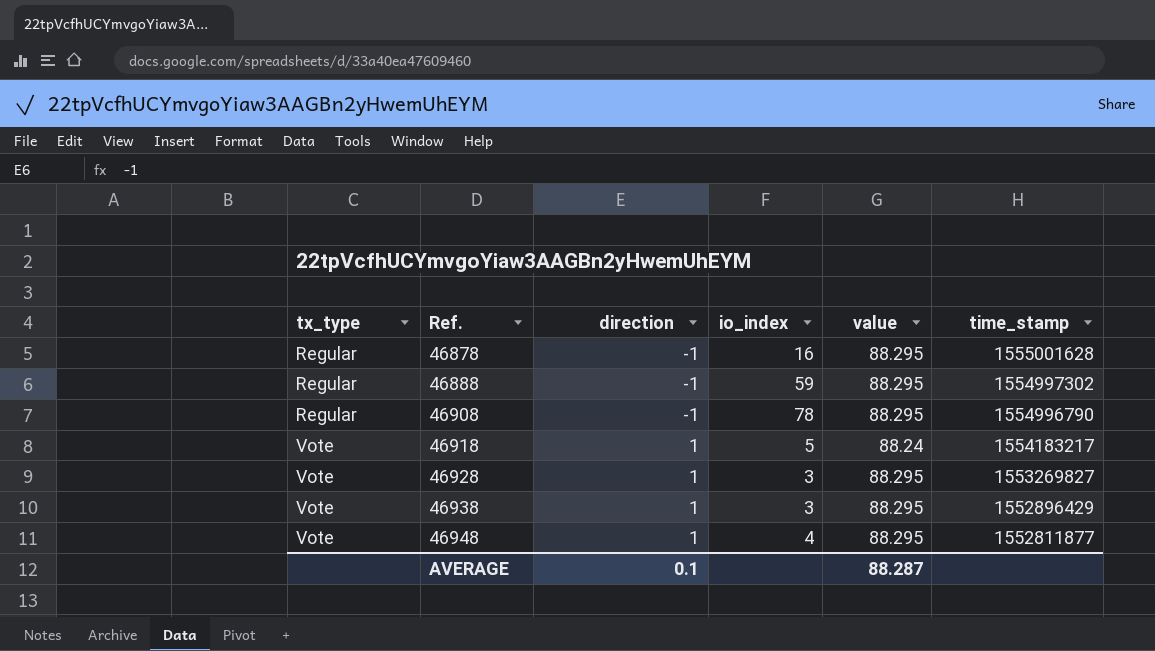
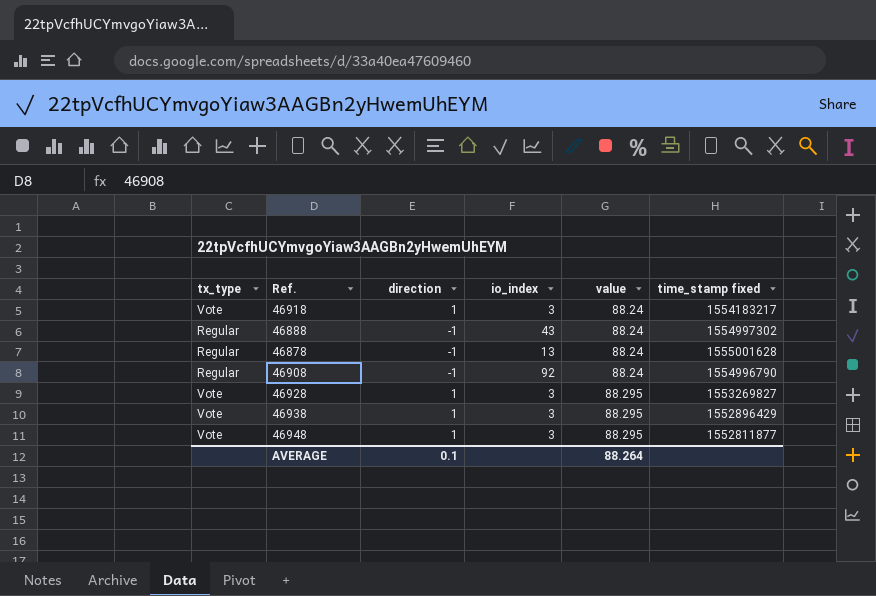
row order: tx_type ascending -> value ascending
column name: time_stamp -> time_stamp fixed
46918 | io_index: 5 -> 3
46888 | io_index: 59 -> 43
46888 | value: 88.295 -> 88.24
46878 | io_index: 16 -> 13
46878 | value: 88.295 -> 88.24
46908 | io_index: 78 -> 92
46908 | value: 88.295 -> 88.24
46948 | io_index: 4 -> 3
AVERAGE | value: 88.287 -> 88.264

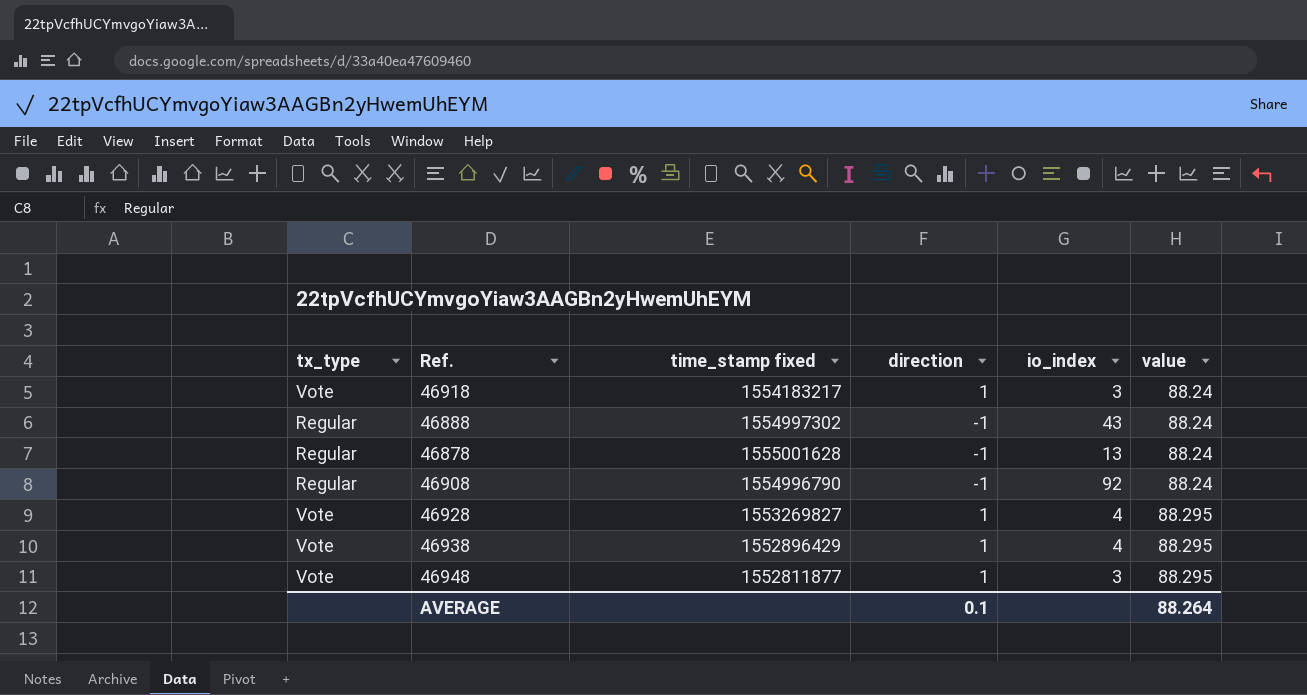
column time_stamp fixed | position: 6 -> 3
46928 | io_index: 3 -> 4
46938 | io_index: 3 -> 4

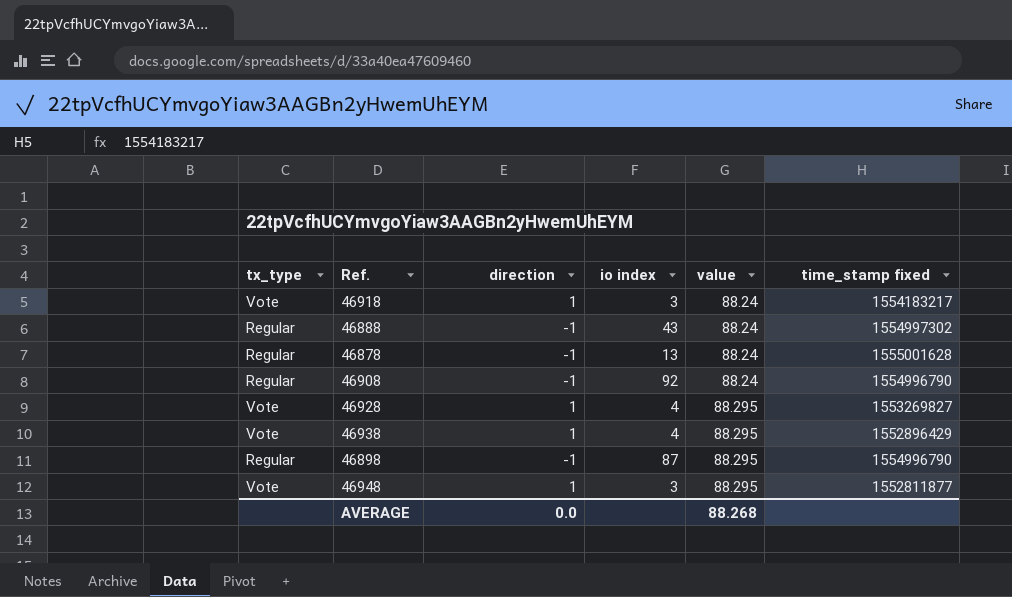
column name: io_index -> io index
column time_stamp fixed | position: 3 -> 6
row 46898: none -> Regular | -1 | 87 | 88.295 | 1554996790
AVERAGE | direction: 0.1 -> 0.0
AVERAGE | value: 88.264 -> 88.268

